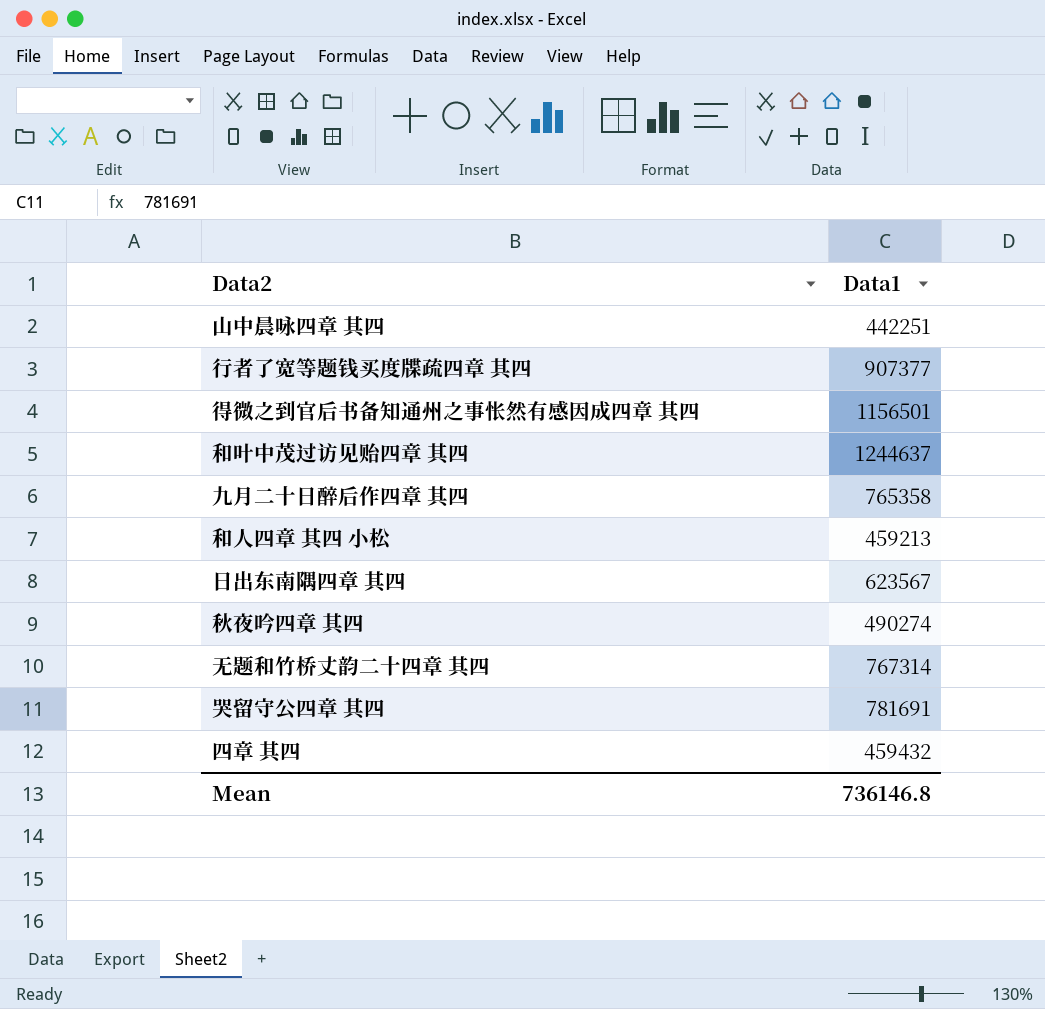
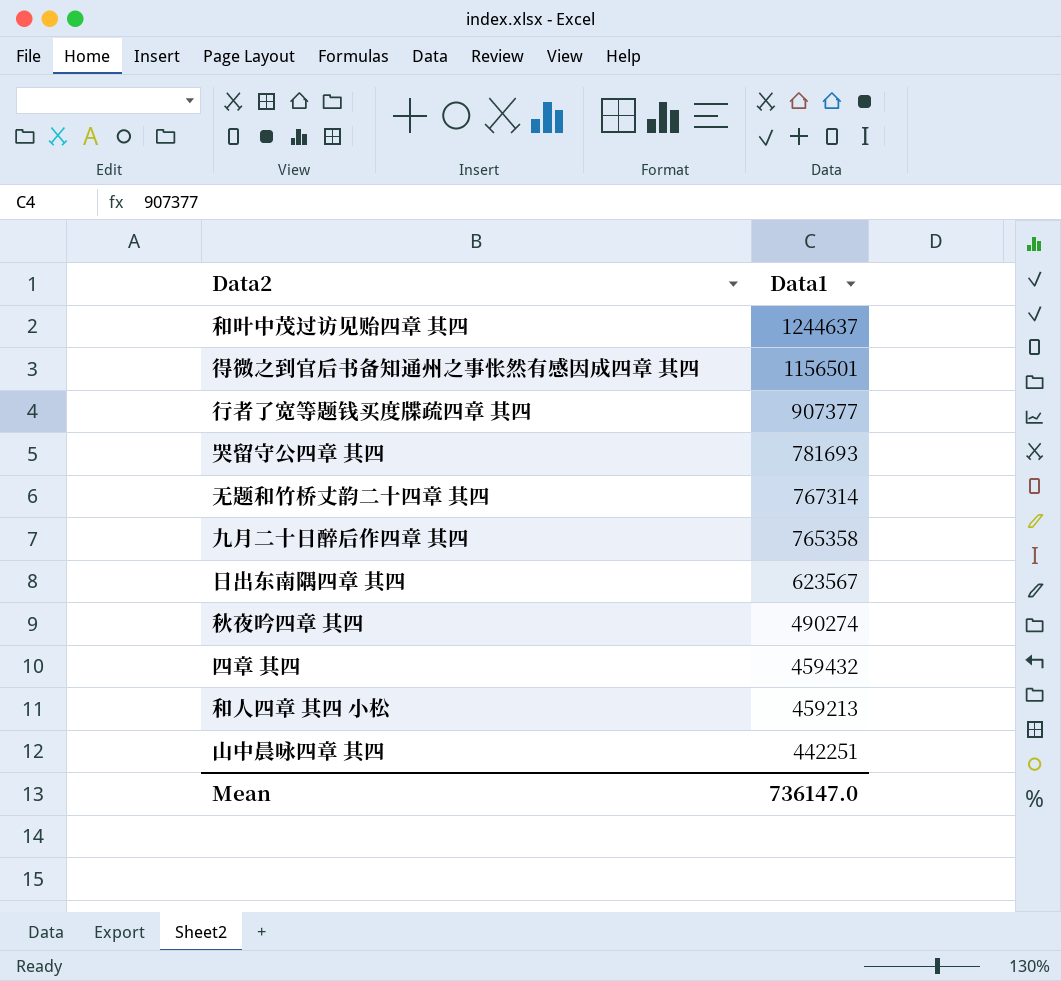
row order: none -> Data1 descending
哭留守公四章 其四 | Data1: 781691 -> 781693
Mean | Data1: 736146.8 -> 736147.0

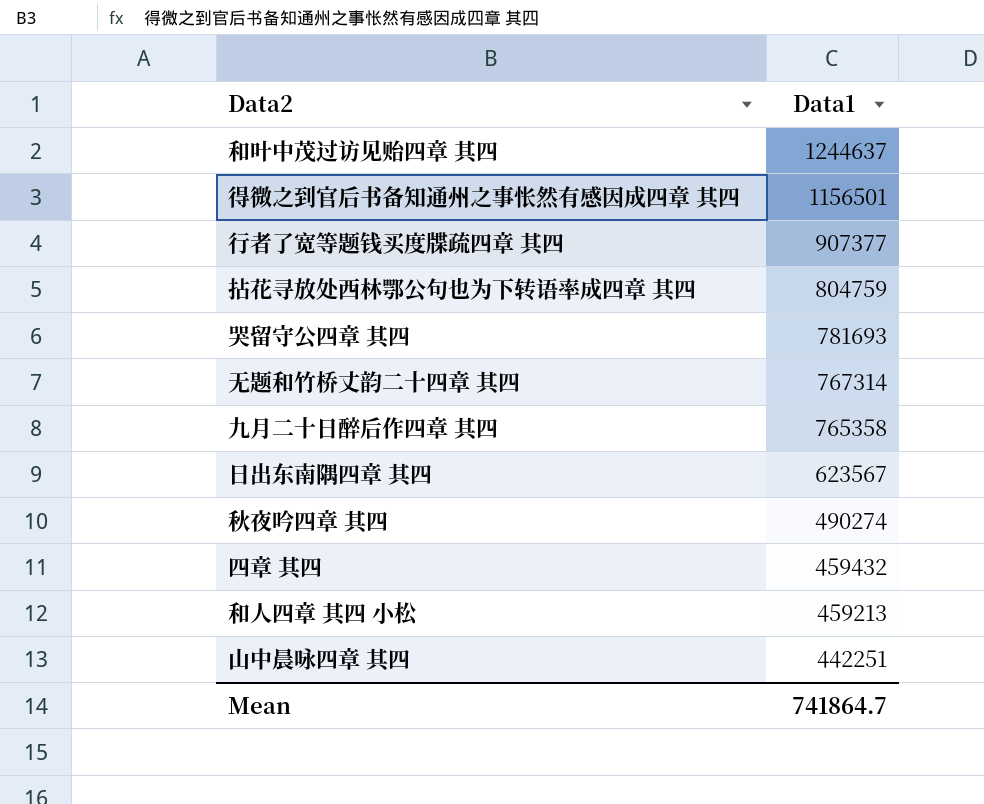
row 拈花寻放处西林鄂公句也为下转语率成四章 其四: none -> 804759
Mean | Data1: 736147.0 -> 741864.7

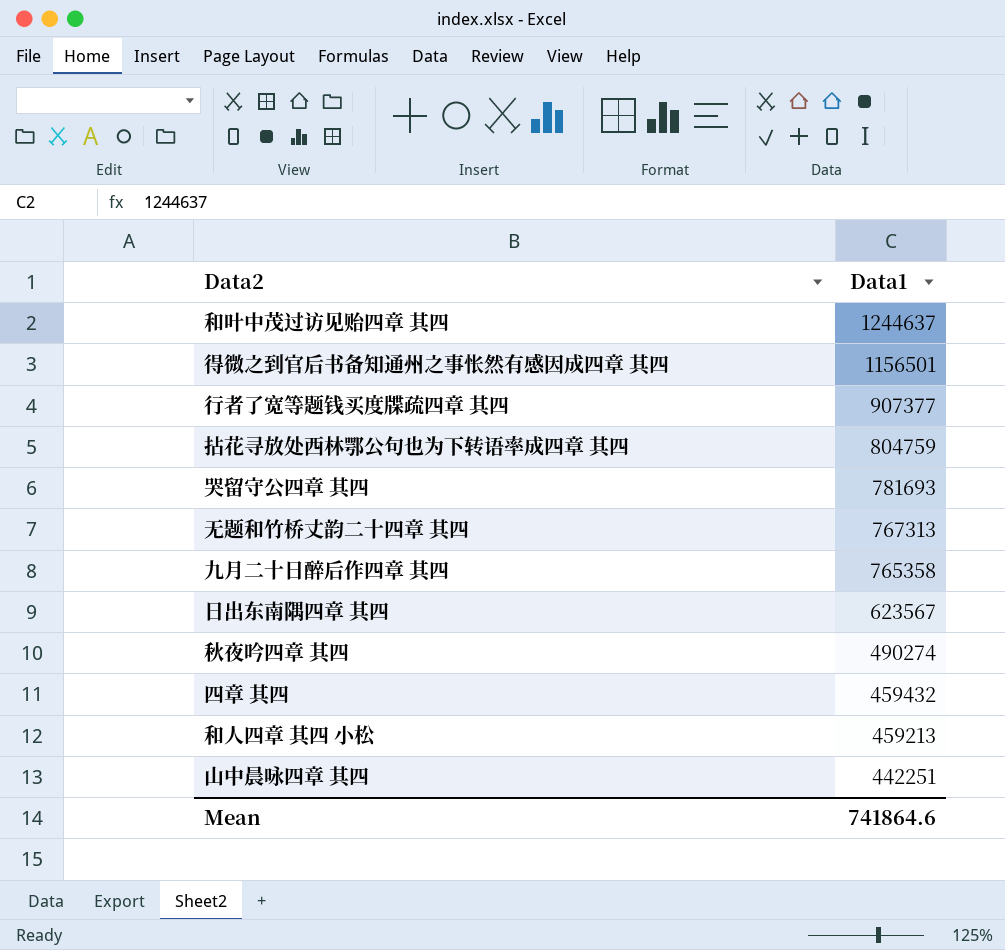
无题和竹桥丈韵二十四章 其四 | Data1: 767314 -> 767313
Mean | Data1: 741864.7 -> 741864.6

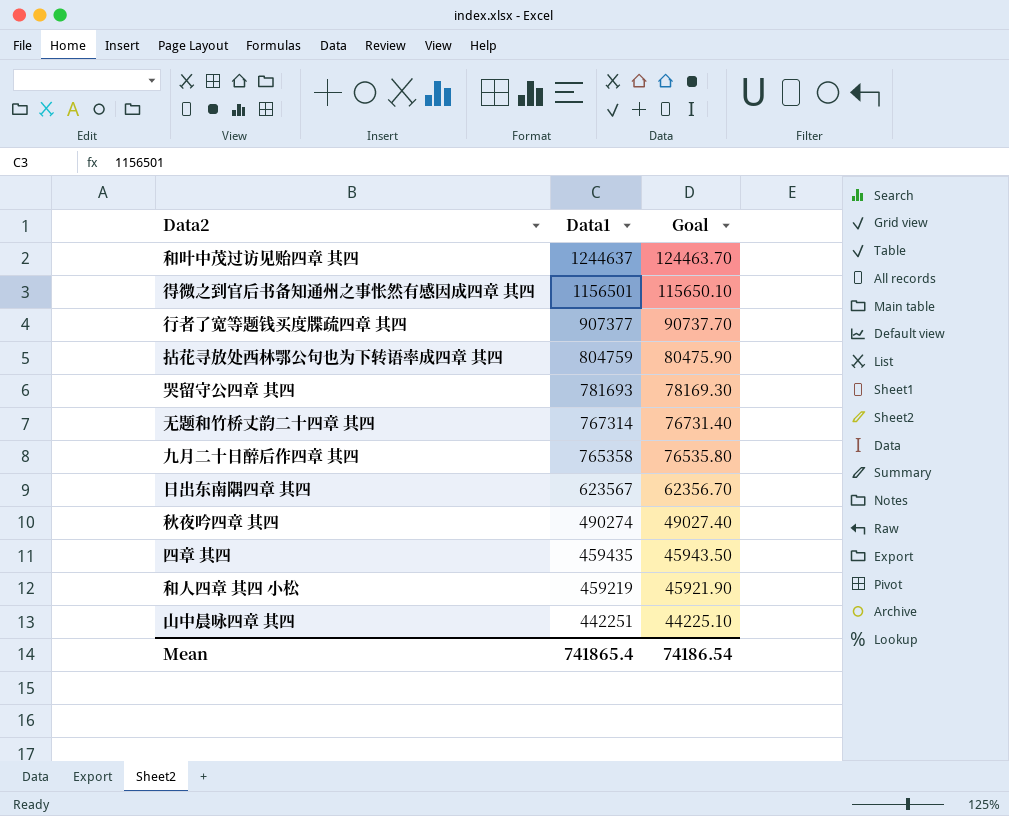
column Goal | formula: none -> [Data1] * 0.1
无题和竹桥丈韵二十四章 其四 | Data1: 767313 -> 767314
四章 其四 | Data1: 459432 -> 459435
和人四章 其四 小松 | Data1: 459213 -> 459219
Mean | Data1: 741864.6 -> 741865.4

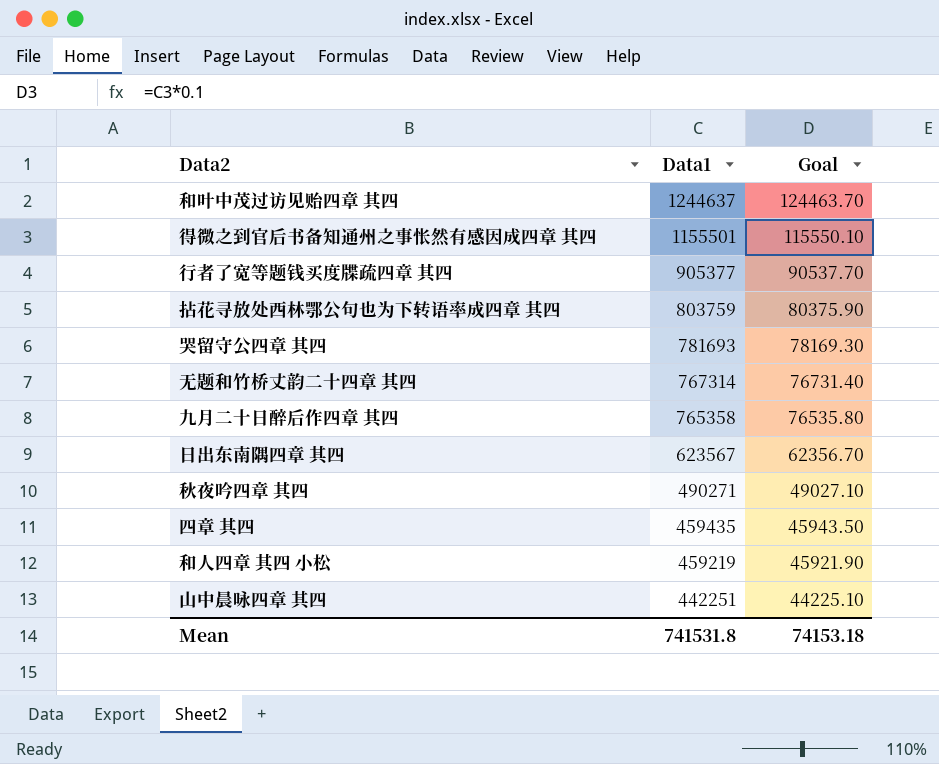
得微之到官后书备知通州之事怅然有感因成四章 其四 | Data1: 1156501 -> 1155501
得微之到官后书备知通州之事怅然有感因成四章 其四 | Goal: 115650.10 -> 115550.10
行者了宽等题钱买度牒疏四章 其四 | Data1: 907377 -> 905377
行者了宽等题钱买度牒疏四章 其四 | Goal: 90737.70 -> 90537.70
拈花寻放处西林鄂公句也为下转语率成四章 其四 | Data1: 804759 -> 803759
拈花寻放处西林鄂公句也为下转语率成四章 其四 | Goal: 80475.90 -> 80375.90
秋夜吟四章 其四 | Data1: 490274 -> 490271
秋夜吟四章 其四 | Goal: 49027.40 -> 49027.10
Mean | Data1: 741865.4 -> 741531.8
Mean | Goal: 74186.54 -> 74153.18

